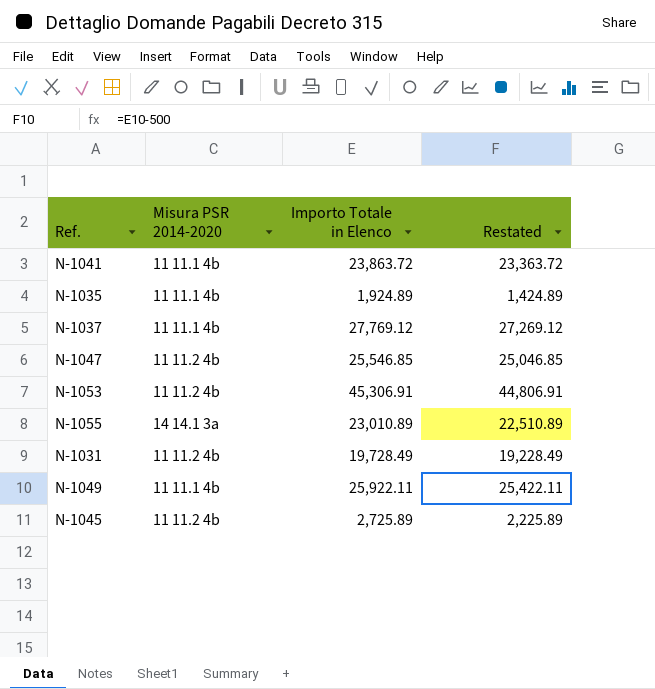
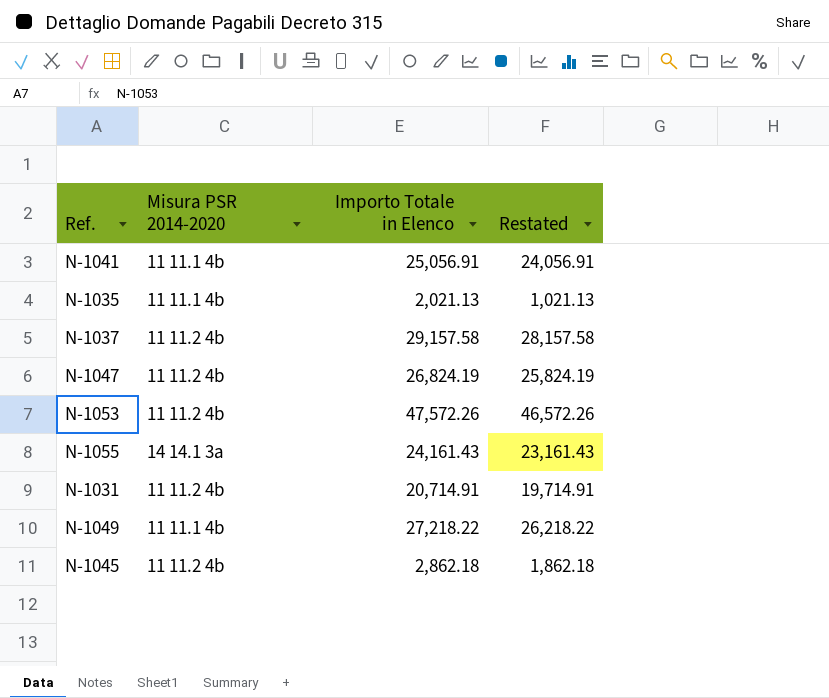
column Restated | formula: [Importo Totale in Elenco] - 500 -> [Importo Totale in Elenco] - 1000
N-1041 | Importo Totale in Elenco: 23,863.72 -> 25,056.91
N-1035 | Importo Totale in Elenco: 1,924.89 -> 2,021.13
N-1037 | Misura PSR 2014-2020: 11 11.1 4b -> 11 11.2 4b
N-1037 | Importo Totale in Elenco: 27,769.12 -> 29,157.58
N-1047 | Importo Totale in Elenco: 25,546.85 -> 26,824.19
N-1053 | Importo Totale in Elenco: 45,306.91 -> 47,572.26
N-1055 | Importo Totale in Elenco: 23,010.89 -> 24,161.43
N-1031 | Importo Totale in Elenco: 19,728.49 -> 20,714.91
N-1049 | Importo Totale in Elenco: 25,922.11 -> 27,218.22
N-1045 | Importo Totale in Elenco: 2,725.89 -> 2,862.18

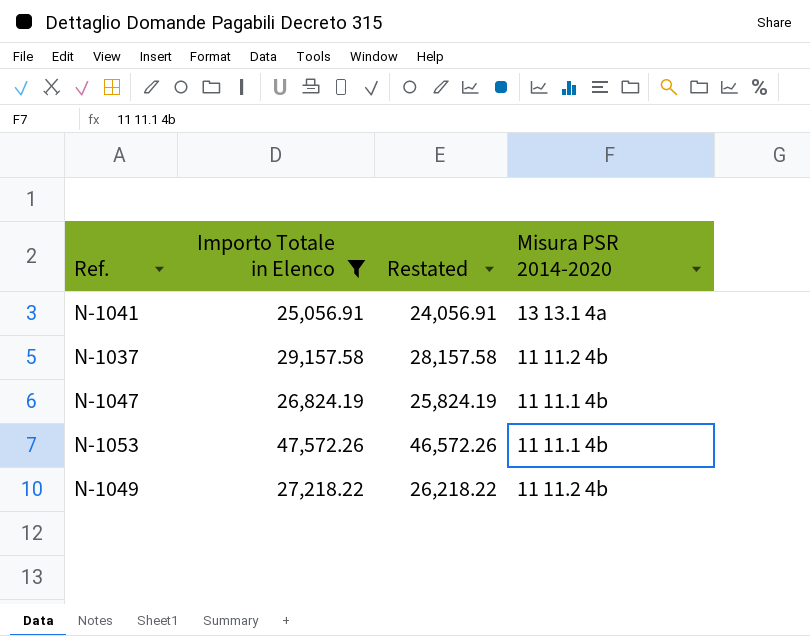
filter: none -> Importo Totale in Elenco >= 25,056.91
column Misura PSR 2014-2020 | position: 2 -> 4
N-1041 | Misura PSR 2014-2020: 11 11.1 4b -> 13 13.1 4a
N-1047 | Misura PSR 2014-2020: 11 11.2 4b -> 11 11.1 4b
N-1053 | Misura PSR 2014-2020: 11 11.2 4b -> 11 11.1 4b
N-1049 | Misura PSR 2014-2020: 11 11.1 4b -> 11 11.2 4b

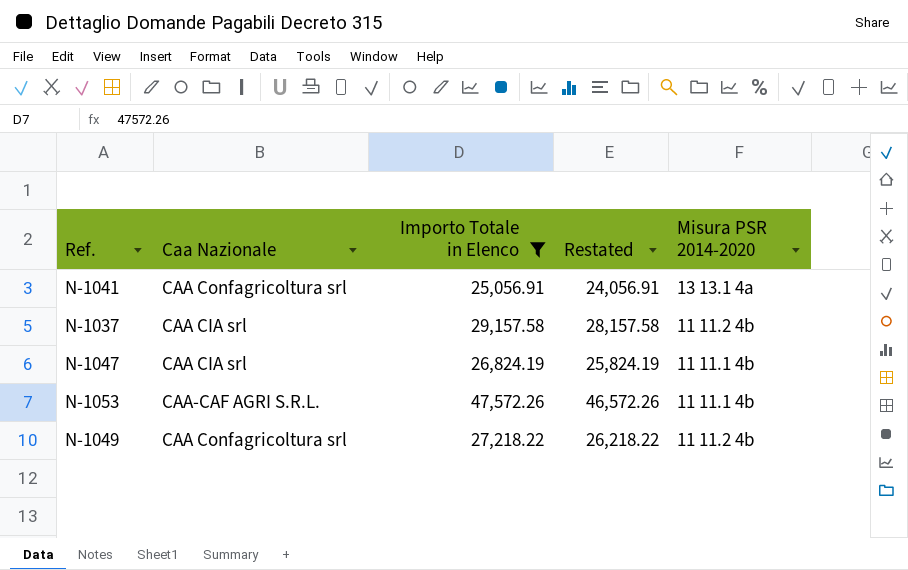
column Caa Nazionale | position: none -> 2

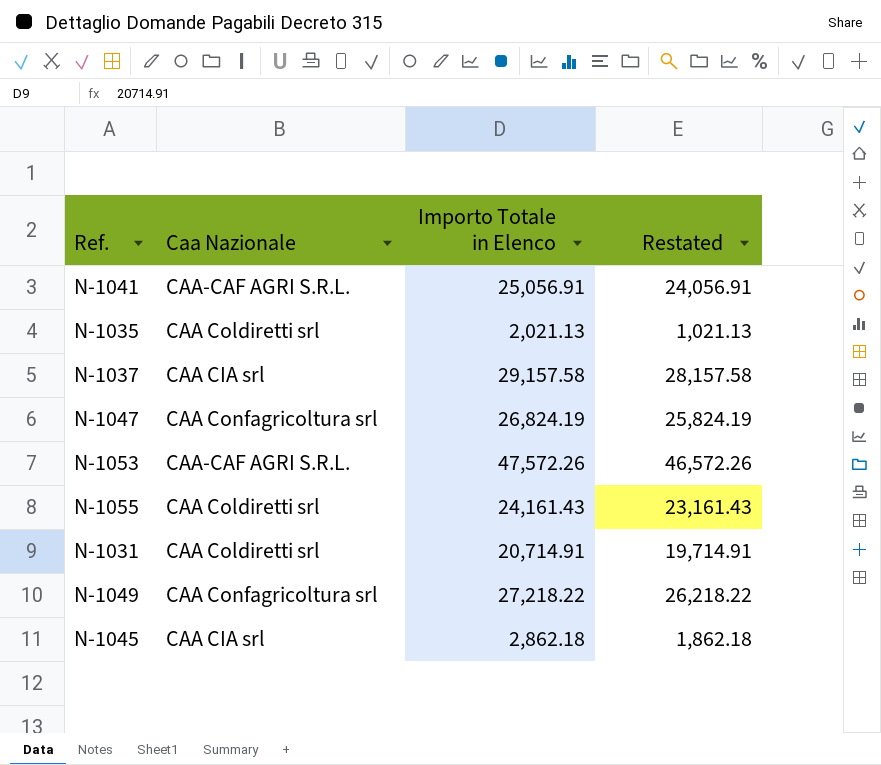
filter: Importo Totale in Elenco >= 25,056.91 -> none
column Misura PSR 2014-2020 | position: 5 -> none
N-1041 | Caa Nazionale: CAA Confagricoltura srl -> CAA-CAF AGRI S.R.L.
N-1047 | Caa Nazionale: CAA CIA srl -> CAA Confagricoltura srl

